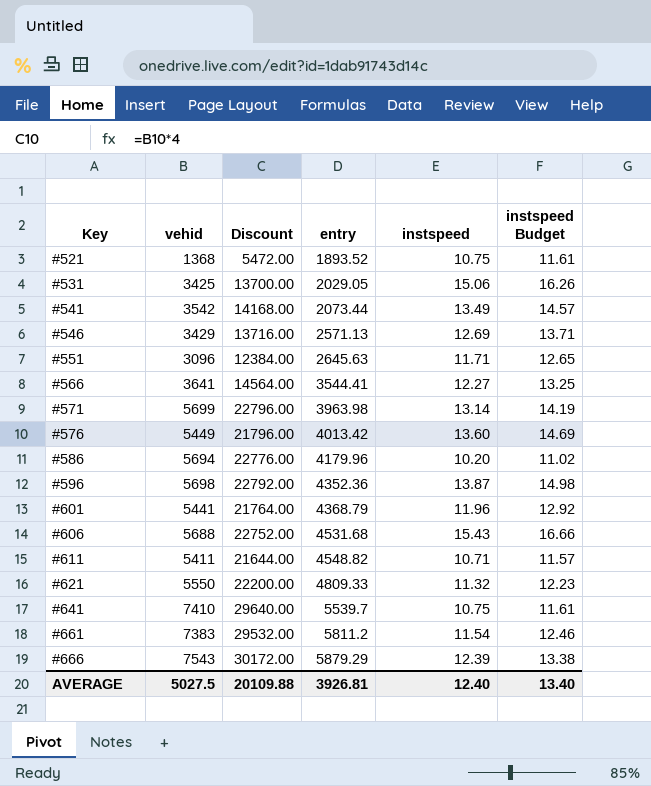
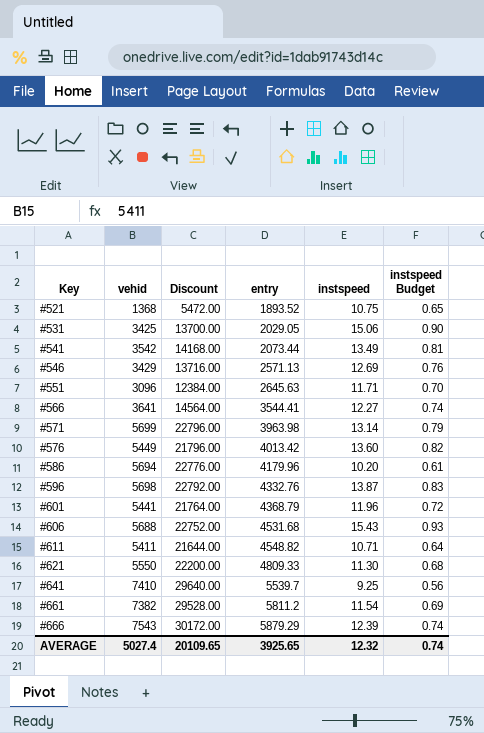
column instspeed Budget | formula: [instspeed] * 1.08 -> [instspeed] * 0.06
#596 | entry: 4352.36 -> 4332.76
#621 | instspeed: 11.32 -> 11.30
#641 | instspeed: 10.75 -> 9.25
#661 | vehid: 7383 -> 7382
#661 | Discount: 29532.00 -> 29528.00
AVERAGE | vehid: 5027.5 -> 5027.4
AVERAGE | Discount: 20109.88 -> 20109.65
AVERAGE | entry: 3926.81 -> 3925.65
AVERAGE | instspeed: 12.40 -> 12.32
AVERAGE | instspeed Budget: 13.40 -> 0.74

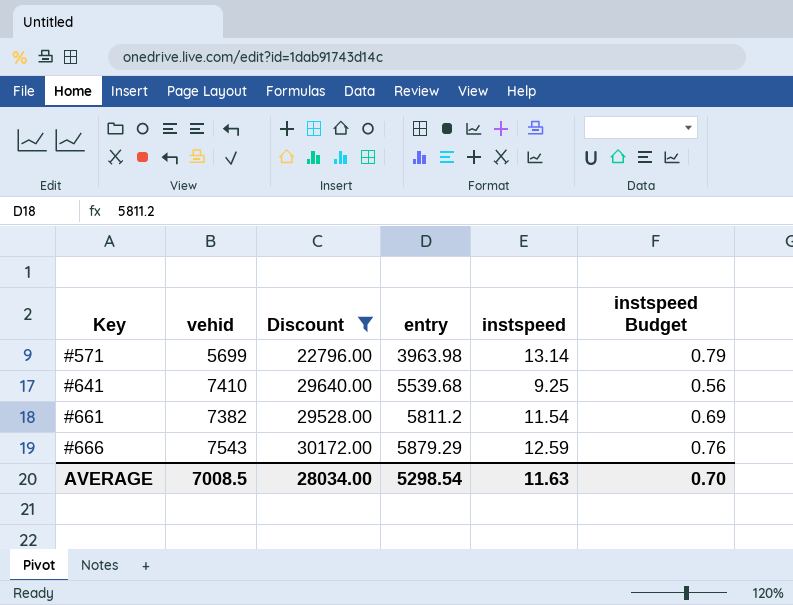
filter: none -> Discount >= 22796.00
#641 | entry: 5539.7 -> 5539.68
#666 | instspeed: 12.39 -> 12.59
#666 | instspeed Budget: 0.74 -> 0.76
AVERAGE | vehid: 5027.4 -> 7008.5
AVERAGE | Discount: 20109.65 -> 28034.00
AVERAGE | entry: 3925.65 -> 5298.54
AVERAGE | instspeed: 12.32 -> 11.63
AVERAGE | instspeed Budget: 0.74 -> 0.70

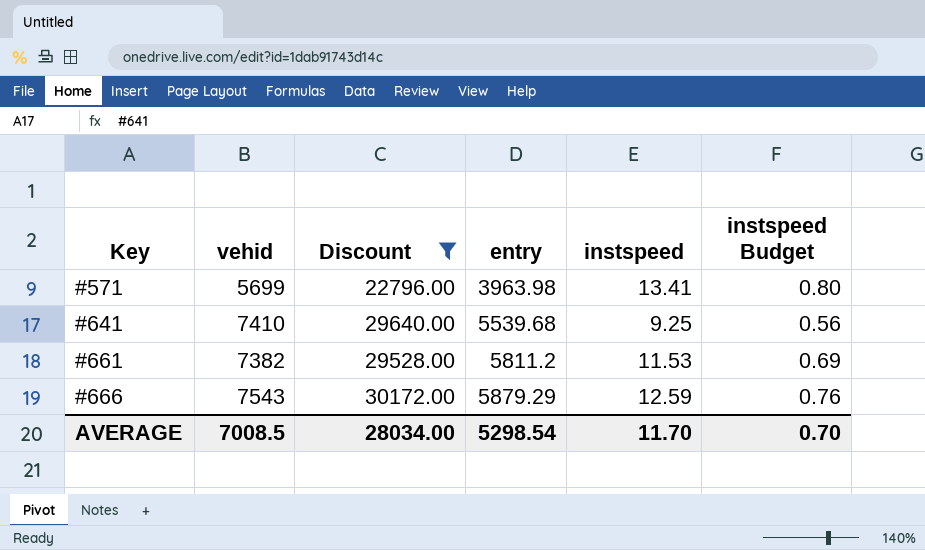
#571 | instspeed: 13.14 -> 13.41
#571 | instspeed Budget: 0.79 -> 0.80
#661 | instspeed: 11.54 -> 11.53
AVERAGE | instspeed: 11.63 -> 11.70

